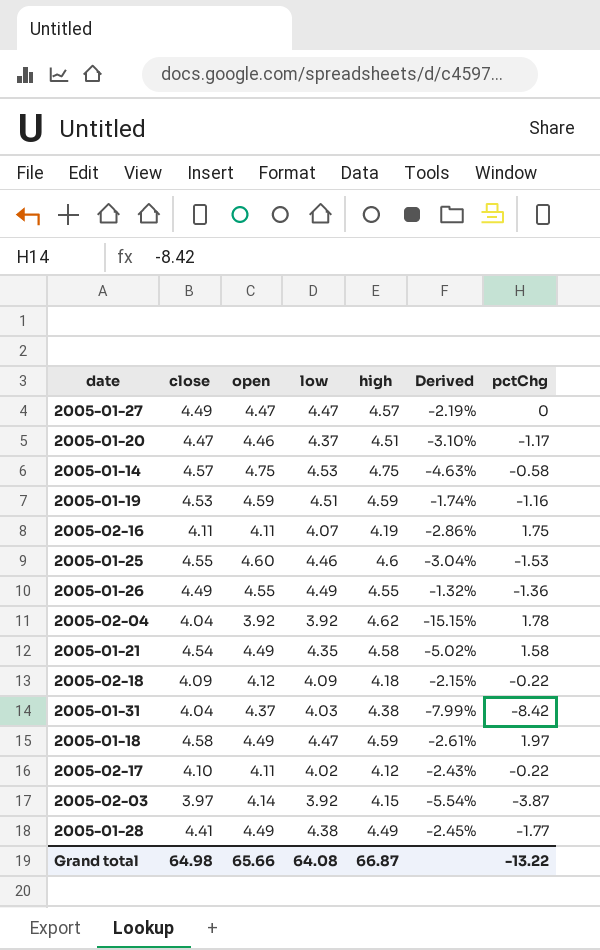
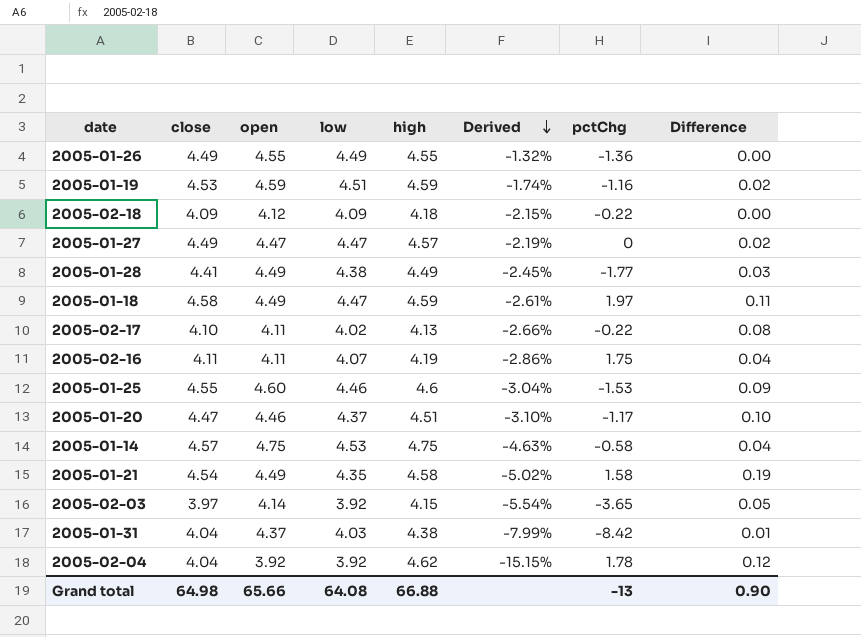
row order: none -> Derived descending
column Difference | formula: none -> [close] - [low]
2005-02-17 | high: 4.12 -> 4.13
2005-02-17 | Derived: -2.43% -> -2.66%
2005-02-03 | pctChg: -3.87 -> -3.65
Grand total | high: 66.87 -> 66.88
Grand total | pctChg: -13.22 -> -13

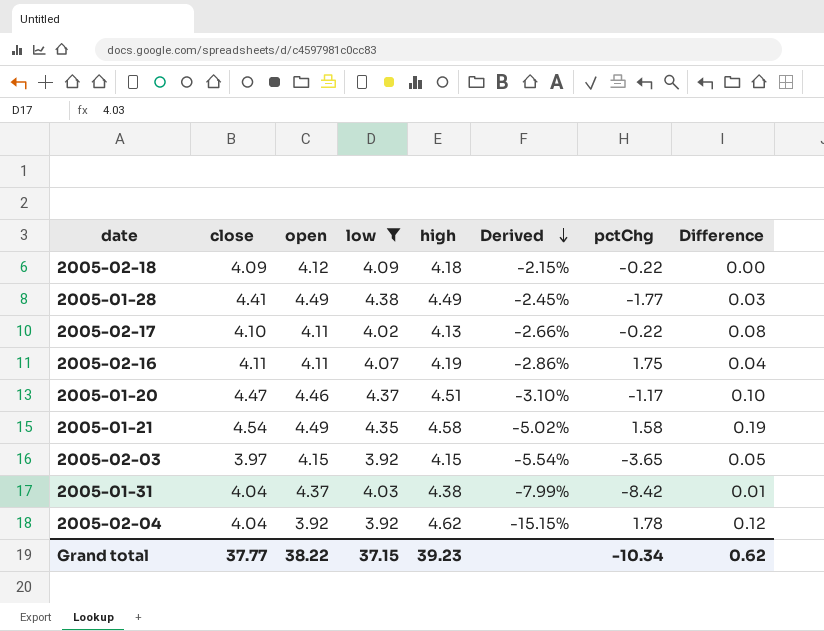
filter: none -> low <= 4.38
2005-02-03 | open: 4.14 -> 4.15
Grand total | close: 64.98 -> 37.77
Grand total | open: 65.66 -> 38.22
Grand total | low: 64.08 -> 37.15
Grand total | high: 66.88 -> 39.23
Grand total | pctChg: -13 -> -10.34
Grand total | Difference: 0.90 -> 0.62

